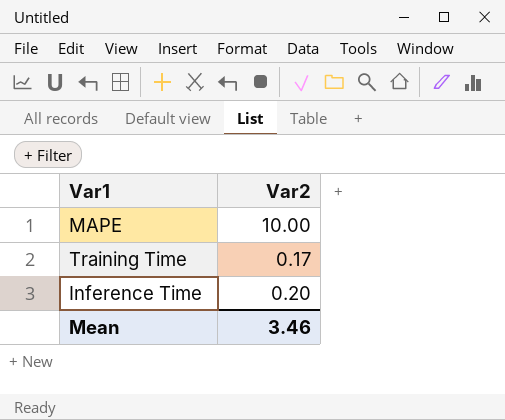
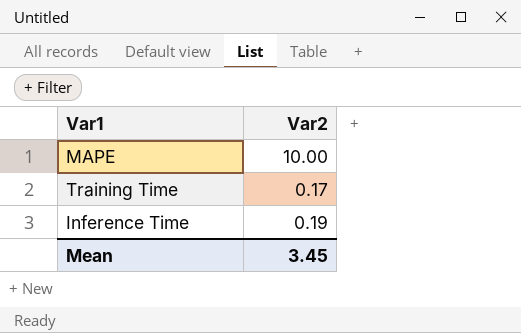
Inference Time | Var2: 0.20 -> 0.19
Mean | Var2: 3.46 -> 3.45

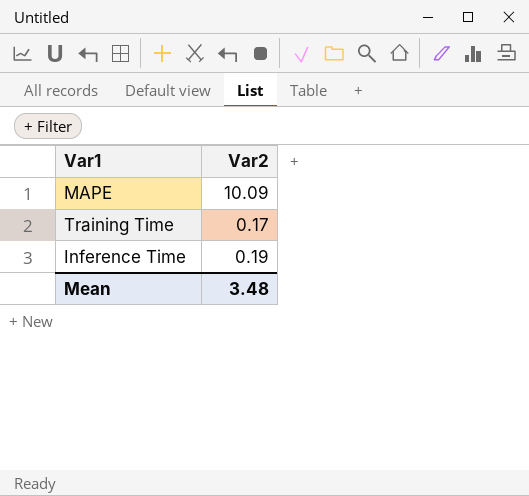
MAPE | Var2: 10.00 -> 10.09
Mean | Var2: 3.45 -> 3.48

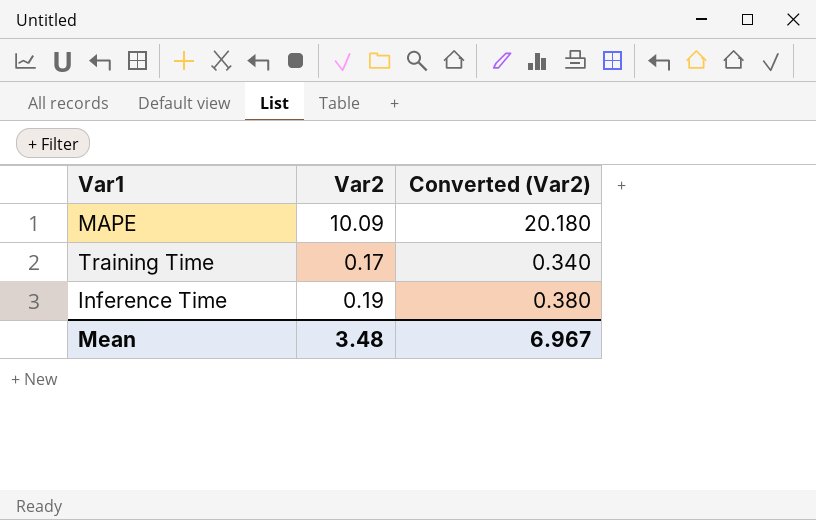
column Converted (Var2) | formula: none -> [Var2] * 2

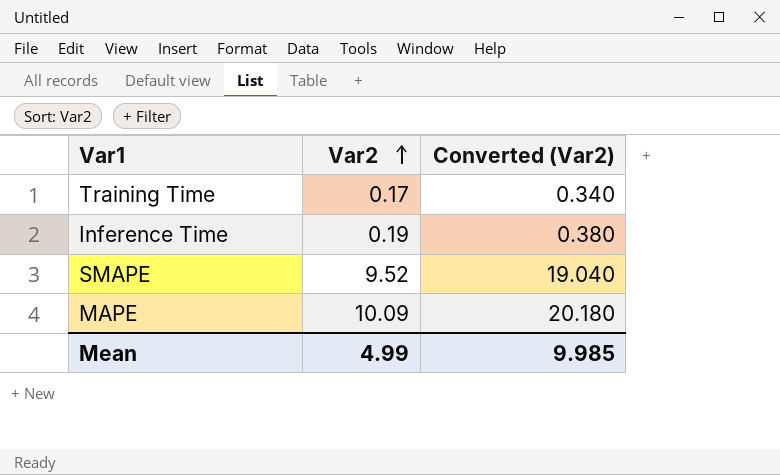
row order: none -> Var2 ascending
row SMAPE: none -> 9.52 | 19.040
Mean | Var2: 3.48 -> 4.99
Mean | Converted (Var2): 6.967 -> 9.985

